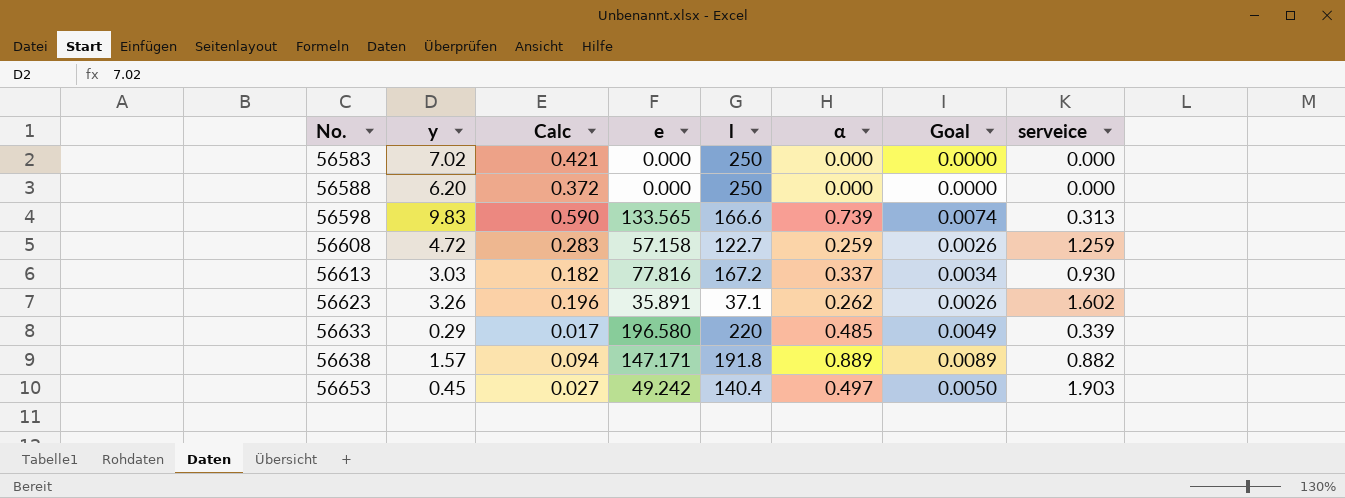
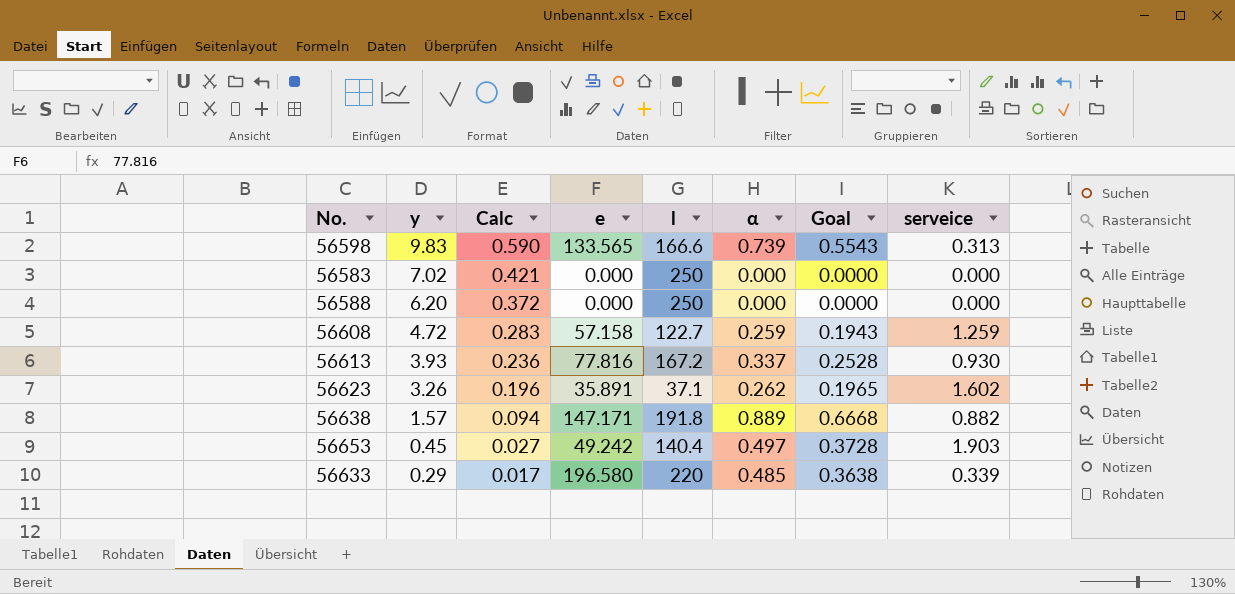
row order: No. ascending -> y descending
column Goal | formula: [α] * 0.01 -> [α] * 0.75
56613 | y: 3.03 -> 3.93
56613 | Calc: 0.182 -> 0.236

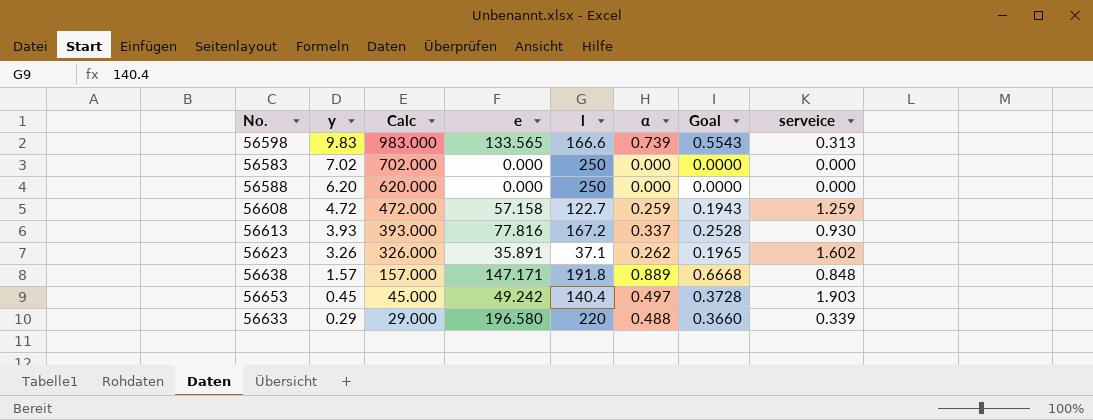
column Calc | formula: [y] * 0.06 -> [y] * 100
56638 | serveice: 0.882 -> 0.848
56633 | α: 0.485 -> 0.488
56633 | Goal: 0.3638 -> 0.3660

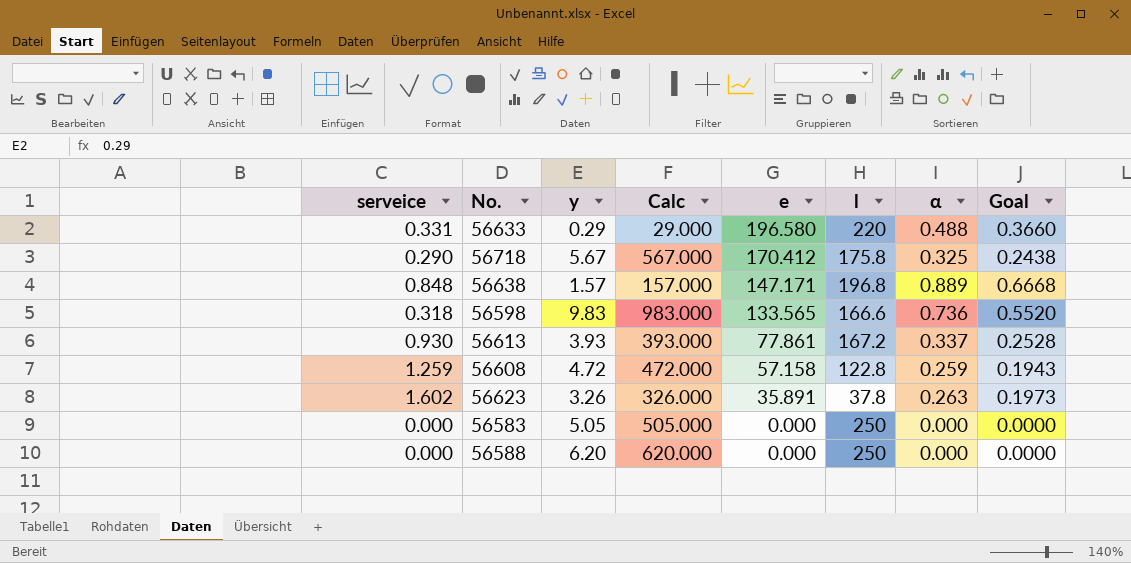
row order: y descending -> e descending
column serveice | position: 8 -> 1
row 56653: 0.45 | 45.000 | 49.242 | 140.4 | 0.497 | 0.3728 | 1.903 -> none
56633 | serveice: 0.339 -> 0.331
row 56718: none -> 0.290 | 5.67 | 567.000 | 170.412 | 175.8 | 0.325 | 0.2438
56638 | l: 191.8 -> 196.8
56598 | serveice: 0.313 -> 0.318
56598 | α: 0.739 -> 0.736
56598 | Goal: 0.5543 -> 0.5520
56613 | e: 77.816 -> 77.861
56608 | l: 122.7 -> 122.8
56623 | l: 37.1 -> 37.8
56623 | α: 0.262 -> 0.263
56623 | Goal: 0.1965 -> 0.1973
56583 | y: 7.02 -> 5.05
56583 | Calc: 702.000 -> 505.000

